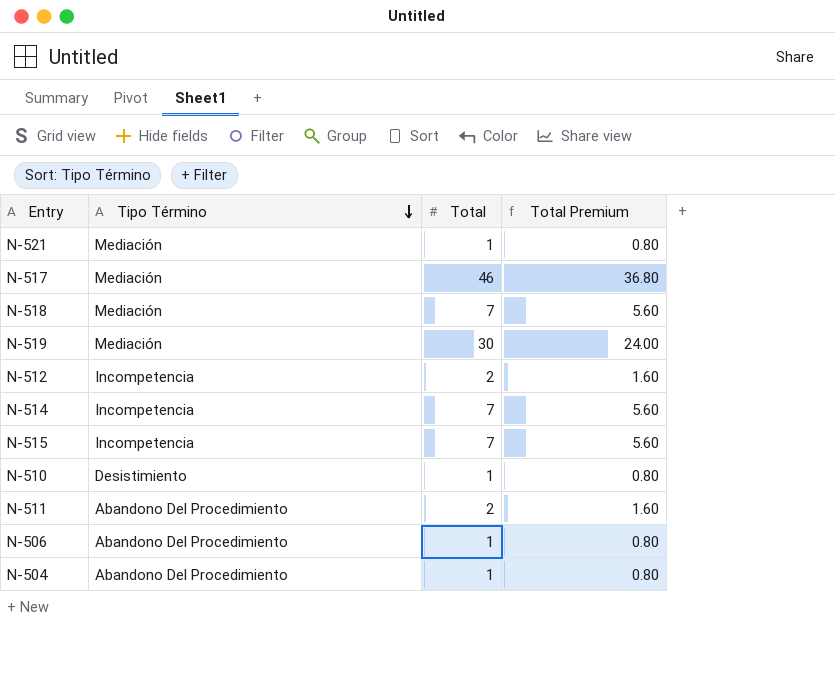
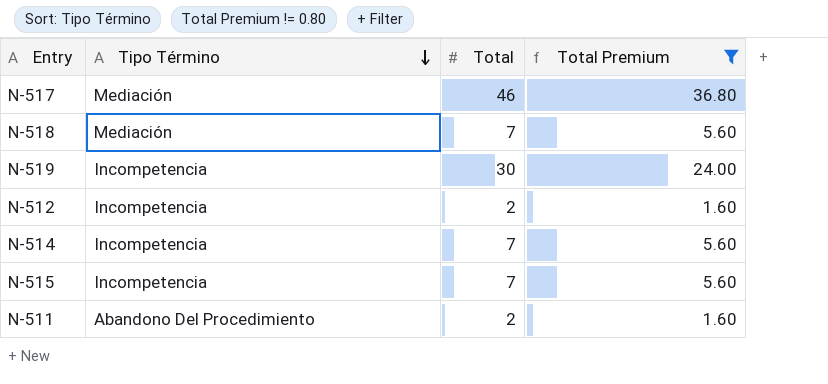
filter: none -> Total Premium != 0.80
N-519 | Tipo Término: Mediación -> Incompetencia

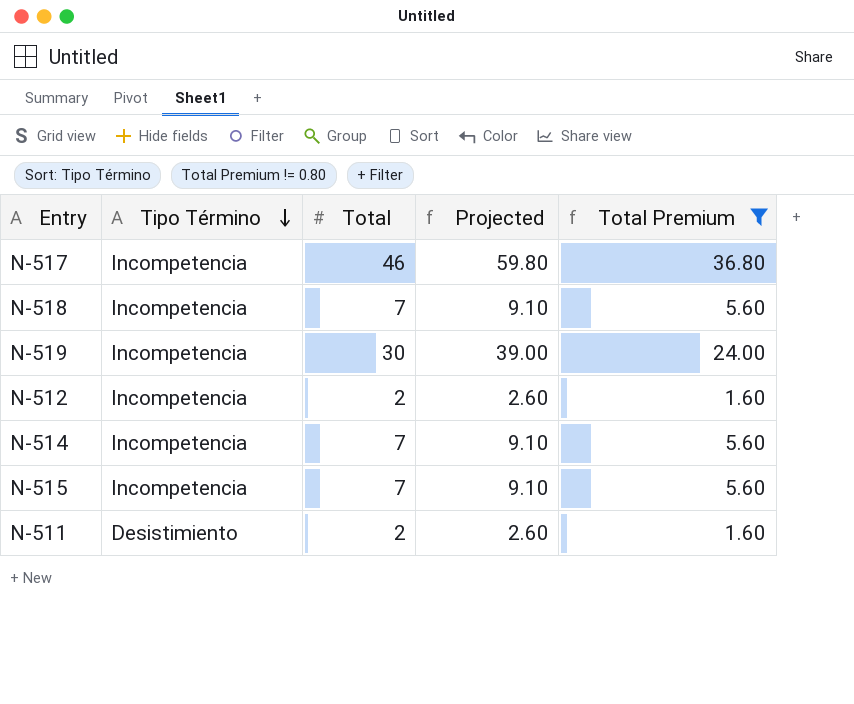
column Projected | formula: none -> [Total] * 1.3
N-517 | Tipo Término: Mediación -> Incompetencia
N-518 | Tipo Término: Mediación -> Incompetencia
N-511 | Tipo Término: Abandono Del Procedimiento -> Desistimiento

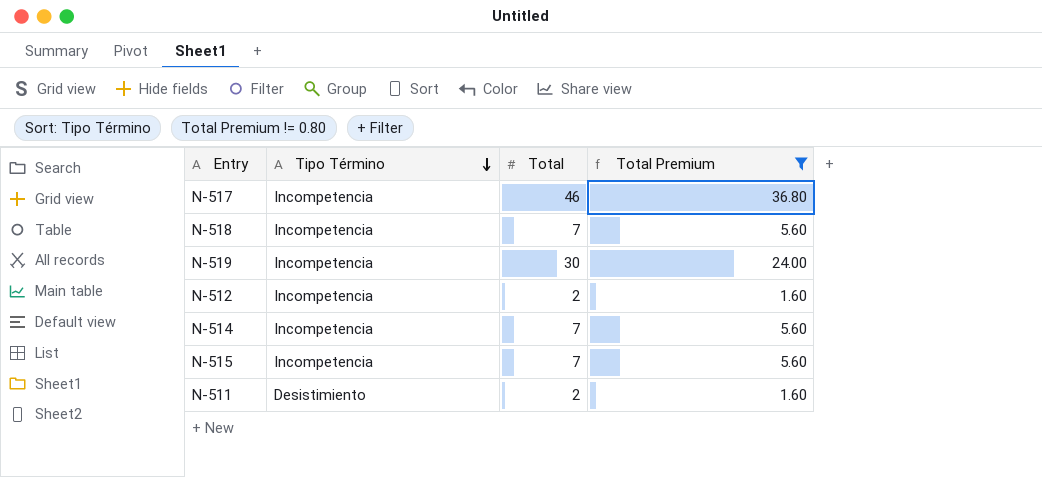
column Projected | formula: [Total] * 1.3 -> none

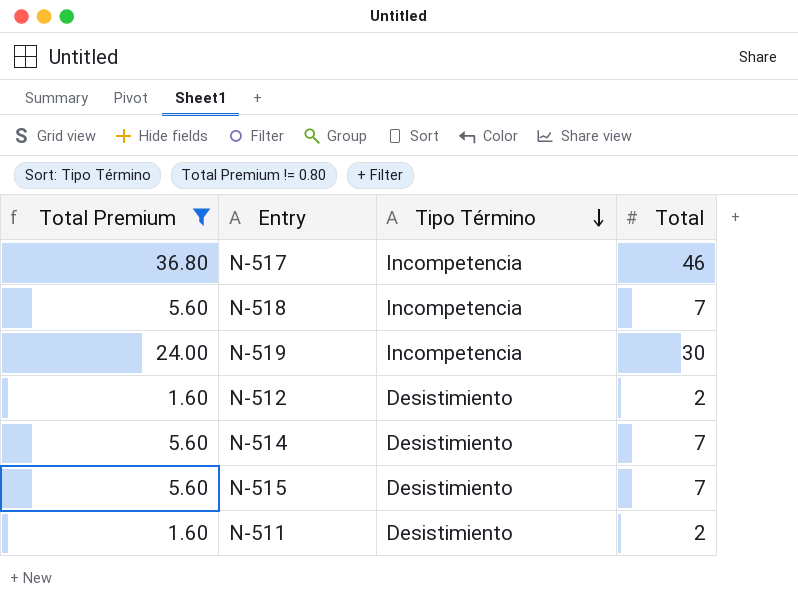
column Total Premium | position: 4 -> 1
N-512 | Tipo Término: Incompetencia -> Desistimiento
N-514 | Tipo Término: Incompetencia -> Desistimiento
N-515 | Tipo Término: Incompetencia -> Desistimiento

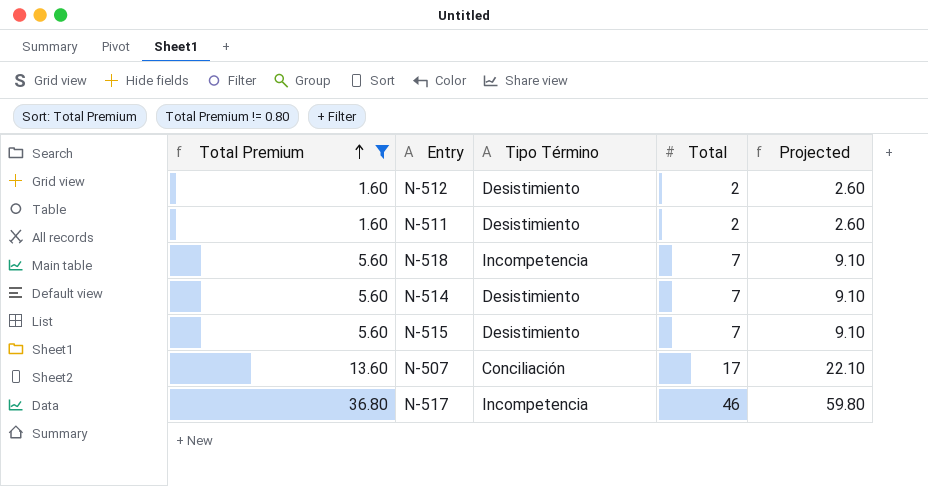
row order: Tipo Término descending -> Total Premium ascending
column Projected | formula: none -> [Total] * 1.3
row N-519: 24.00 | Incompetencia | 30 -> none
row N-507: none -> 13.60 | Conciliación | 17 | 22.10

